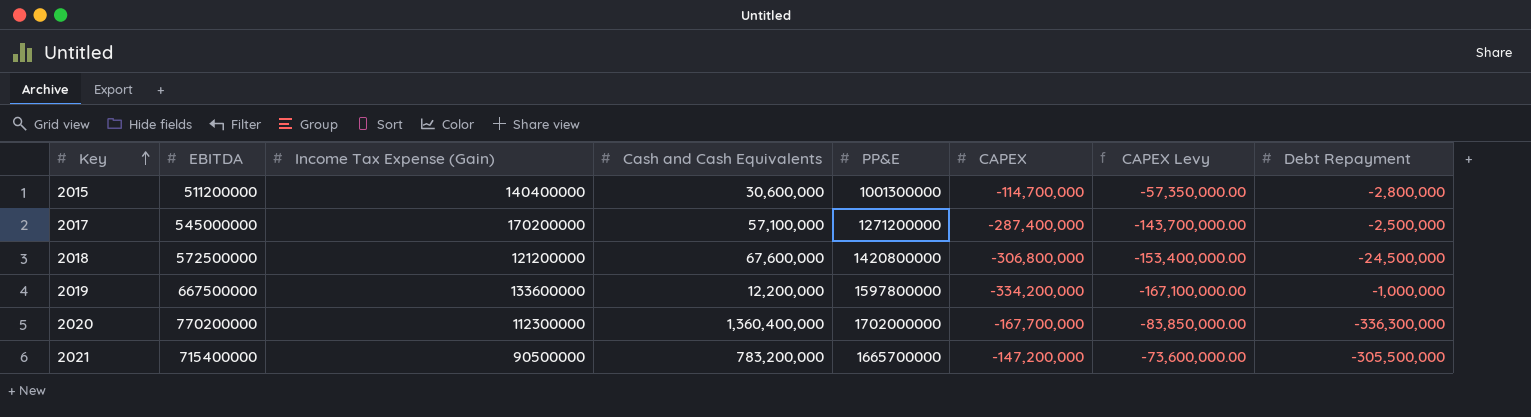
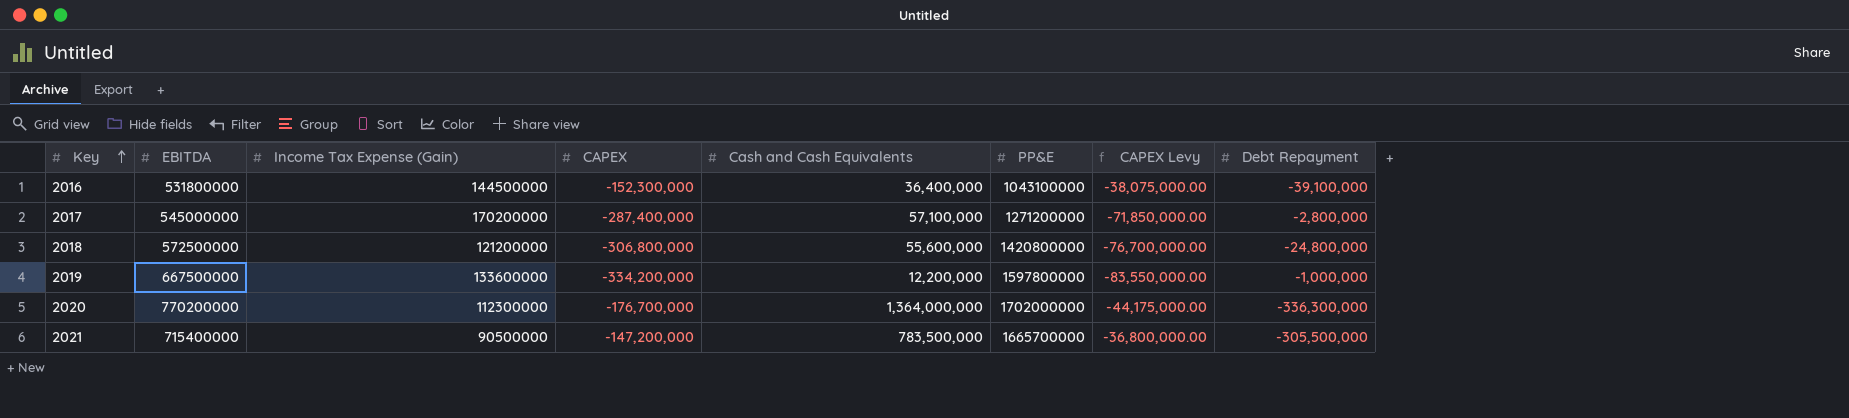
column CAPEX | position: 6 -> 4
column CAPEX Levy | formula: [CAPEX] * 0.5 -> [CAPEX] * 0.25
row 2015: 511200000 | 140400000 | 30,600,000 | 1001300000 | -114,700,000 | -57,350,000.00 | -2,800,000 -> none
row 2016: none -> 531800000 | 144500000 | -152,300,000 | 36,400,000 | 1043100000 | -38,075,000.00 | -39,100,000
2017 | Debt Repayment: -2,500,000 -> -2,800,000
2018 | Cash and Cash Equivalents: 67,600,000 -> 55,600,000
2018 | Debt Repayment: -24,500,000 -> -24,800,000
2020 | CAPEX: -167,700,000 -> -176,700,000
2020 | Cash and Cash Equivalents: 1,360,400,000 -> 1,364,000,000
2021 | Cash and Cash Equivalents: 783,200,000 -> 783,500,000

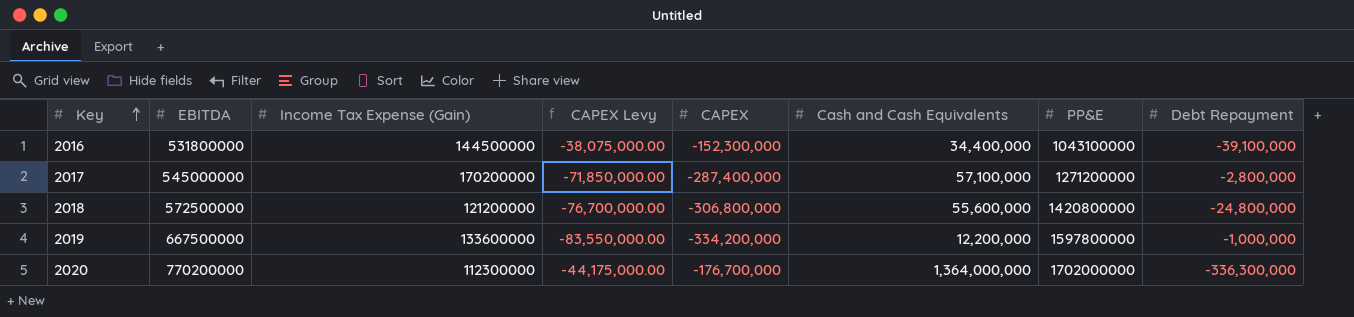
column CAPEX Levy | position: 7 -> 4
row 2021: 715400000 | 90500000 | -147,200,000 | 783,500,000 | 1665700000 | -36,800,000.00 | -305,500,000 -> none
2016 | Cash and Cash Equivalents: 36,400,000 -> 34,400,000

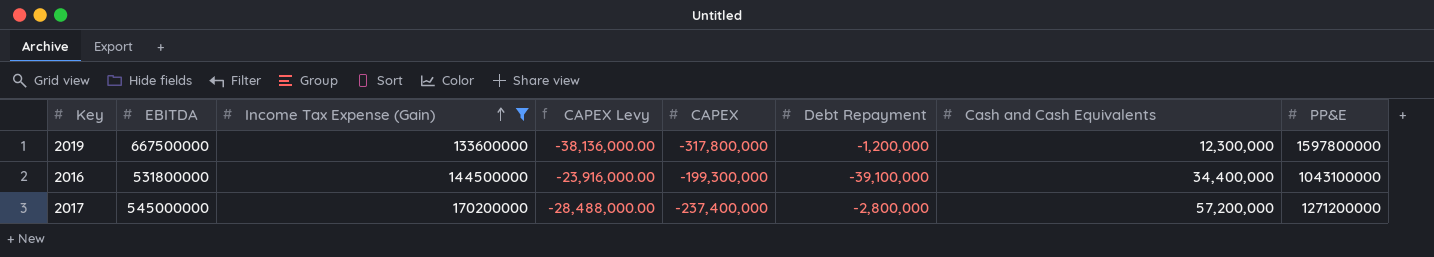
filter: none -> Income Tax Expense (Gain) >= 133600000
row order: Key ascending -> Income Tax Expense (Gain) ascending
column CAPEX Levy | formula: [CAPEX] * 0.25 -> [CAPEX] * 0.12
column Debt Repayment | position: 8 -> 6
2019 | CAPEX: -334,200,000 -> -317,800,000
2019 | Debt Repayment: -1,000,000 -> -1,200,000
2019 | Cash and Cash Equivalents: 12,200,000 -> 12,300,000
2016 | CAPEX: -152,300,000 -> -199,300,000
2017 | CAPEX: -287,400,000 -> -237,400,000
2017 | Cash and Cash Equivalents: 57,100,000 -> 57,200,000

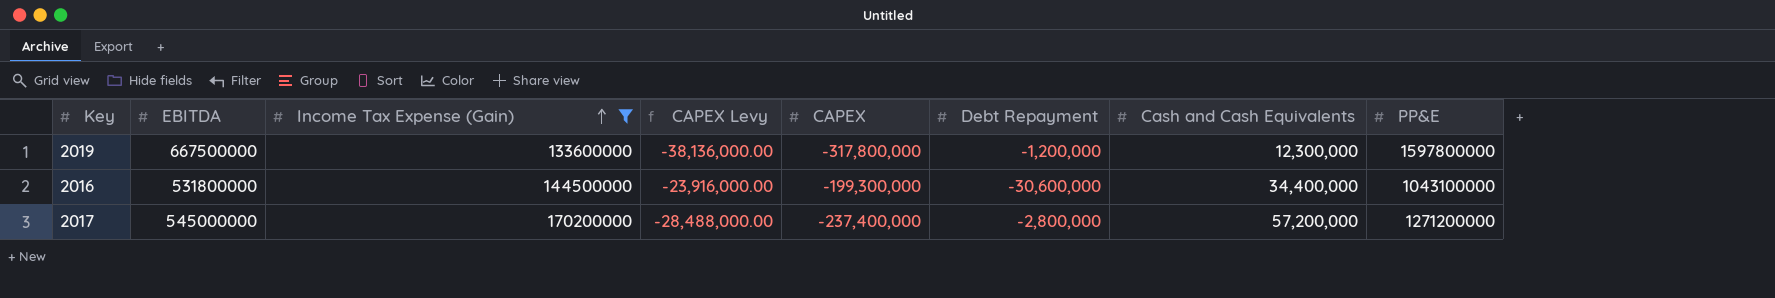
2016 | Debt Repayment: -39,100,000 -> -30,600,000

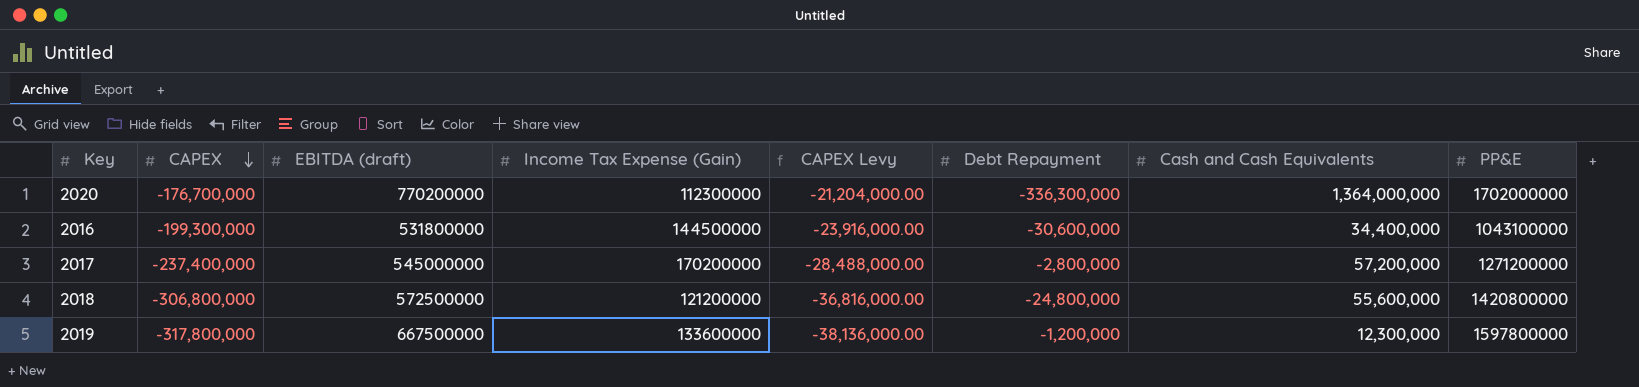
filter: Income Tax Expense (Gain) >= 133600000 -> none
row order: Income Tax Expense (Gain) ascending -> CAPEX descending
column CAPEX | position: 5 -> 2
column name: EBITDA -> EBITDA (draft)

